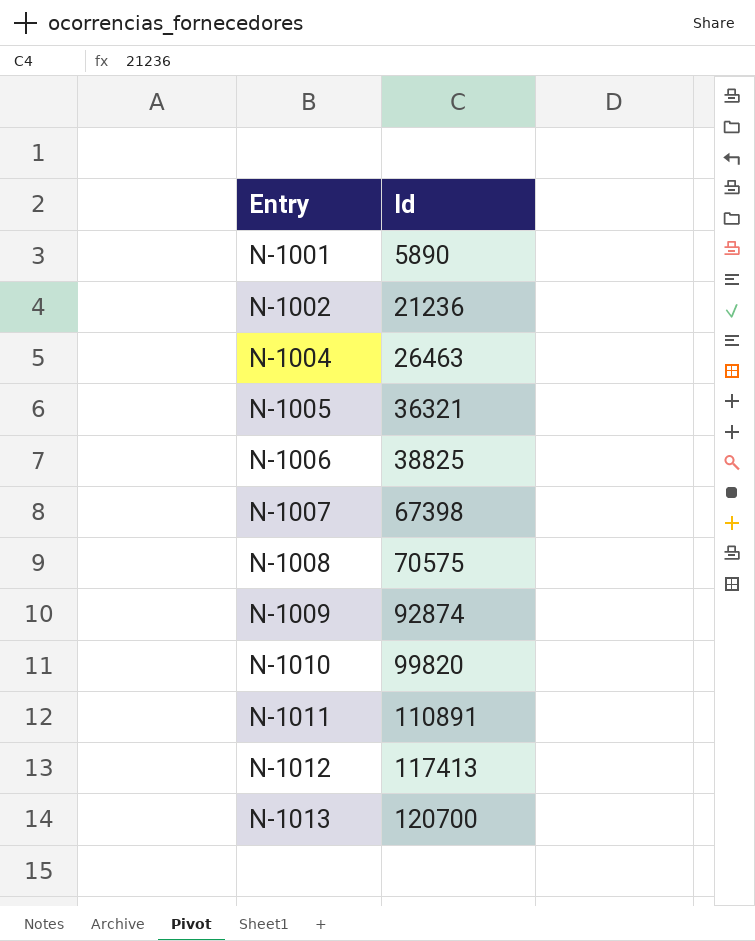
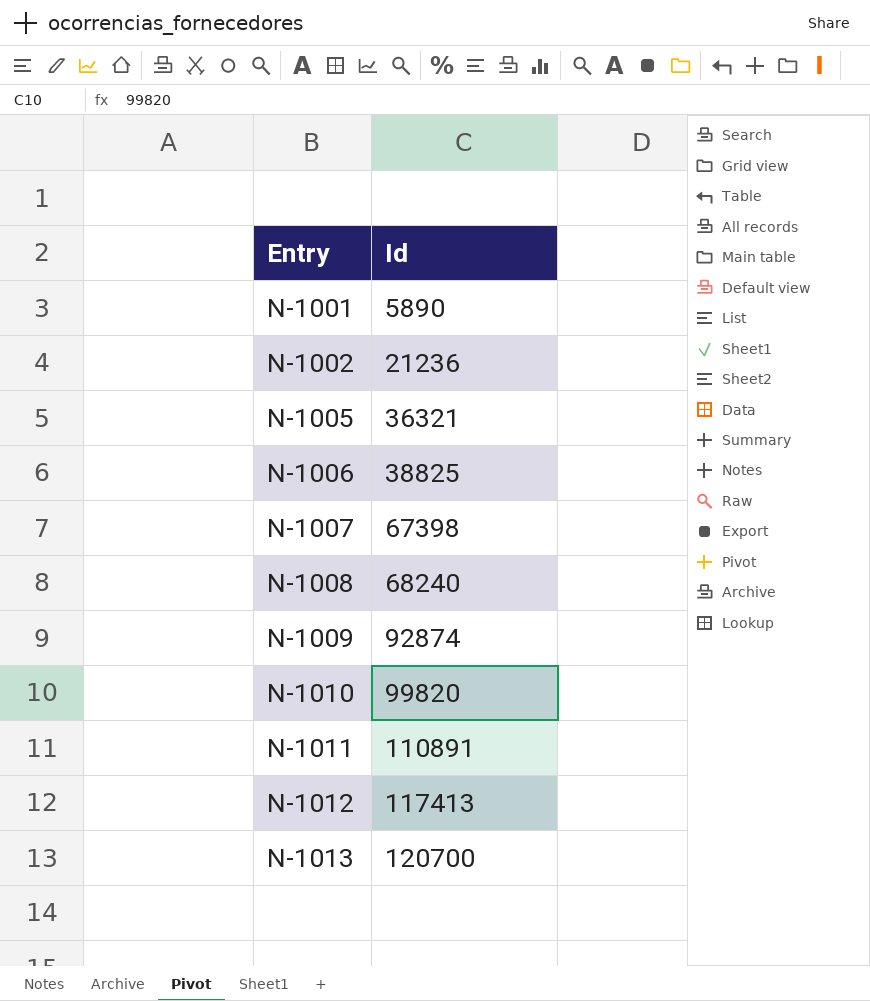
row N-1004: 26463 -> none
N-1008 | Id: 70575 -> 68240

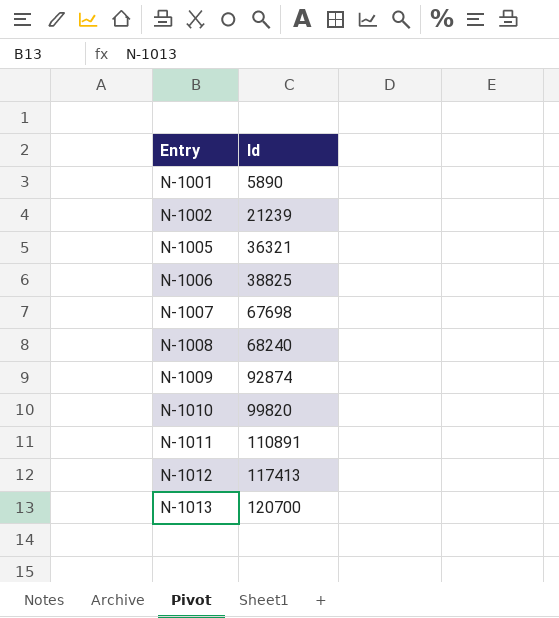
N-1002 | Id: 21236 -> 21239
N-1007 | Id: 67398 -> 67698

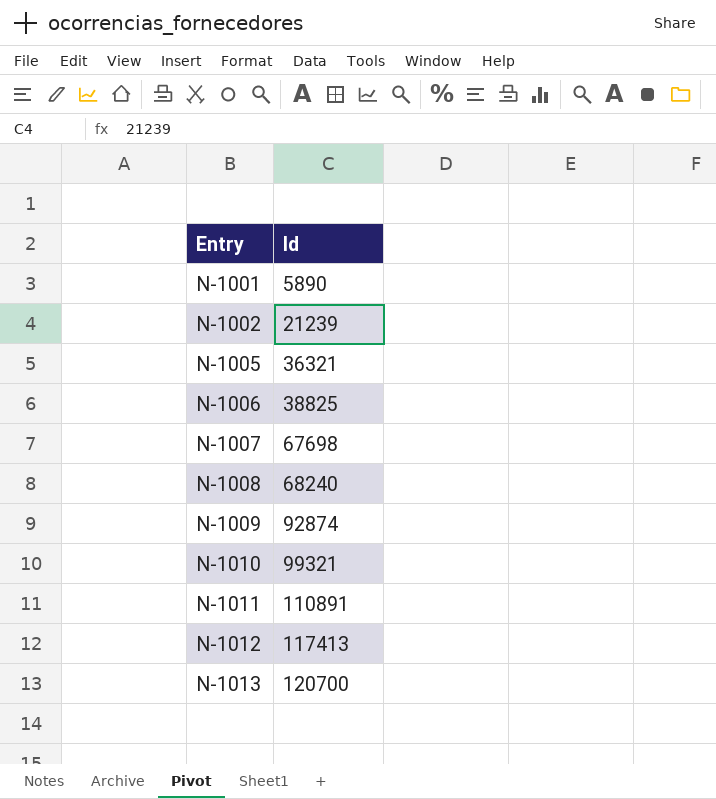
N-1010 | Id: 99820 -> 99321

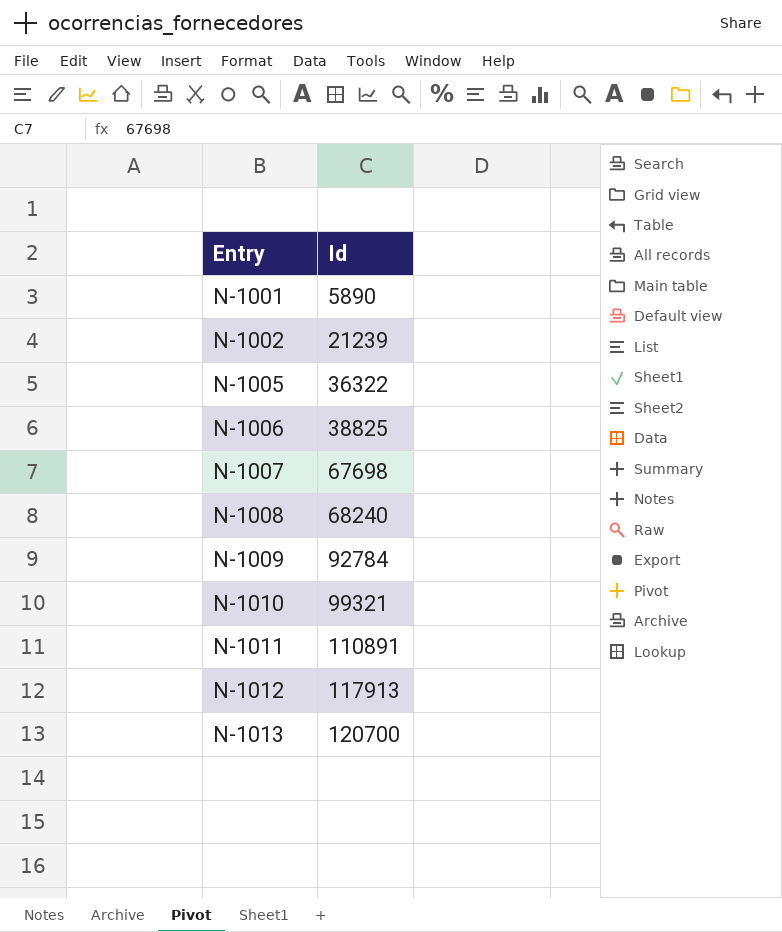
N-1005 | Id: 36321 -> 36322
N-1009 | Id: 92874 -> 92784
N-1012 | Id: 117413 -> 117913

